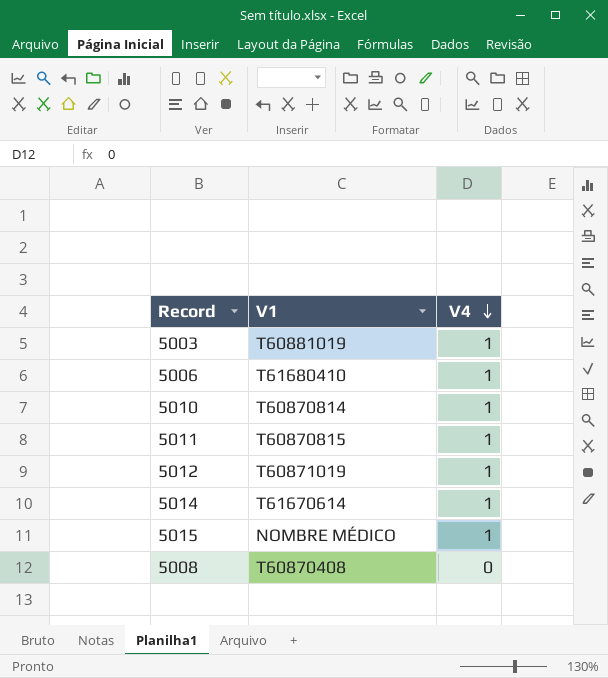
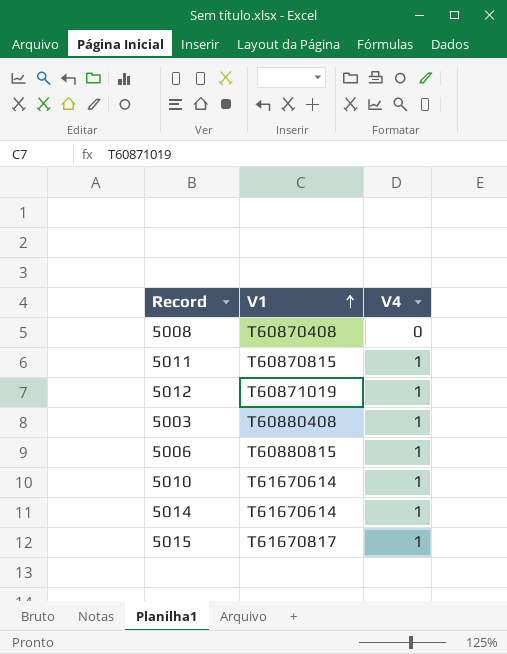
row order: V4 descending -> V1 ascending
5003 | V1: T60881019 -> T60880408
5006 | V1: T61680410 -> T60880815
5010 | V1: T60870814 -> T61670614
5015 | V1: NOMBRE MÉDICO -> T61670817

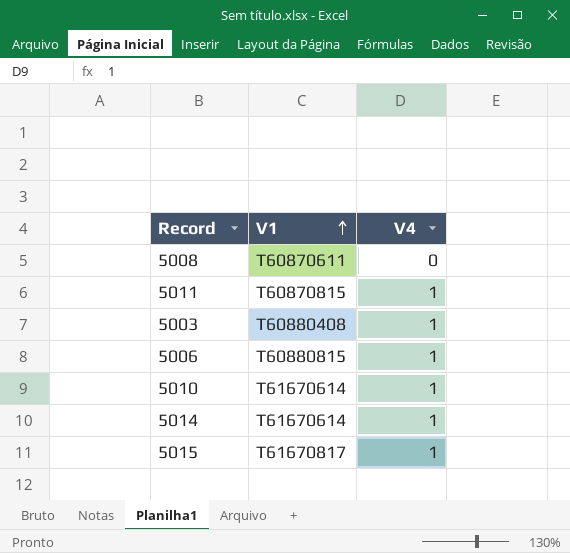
row 5012: T60871019 | 1 -> none
5008 | V1: T60870408 -> T60870611

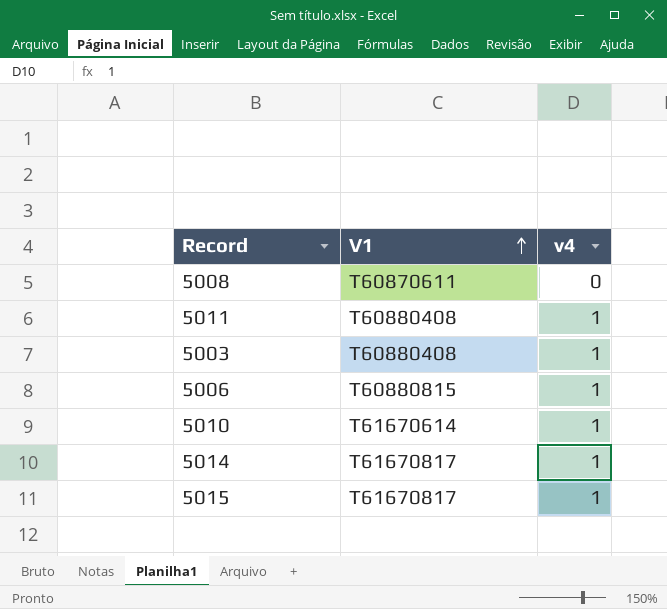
column name: V4 -> v4
5011 | V1: T60870815 -> T60880408
5014 | V1: T61670614 -> T61670817

